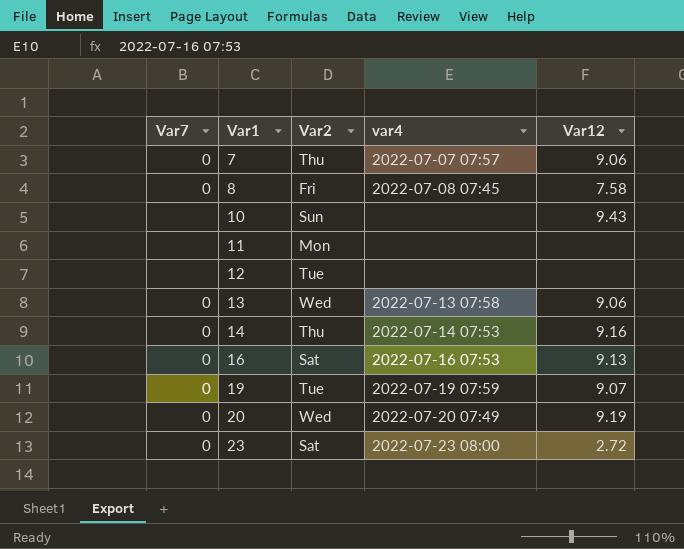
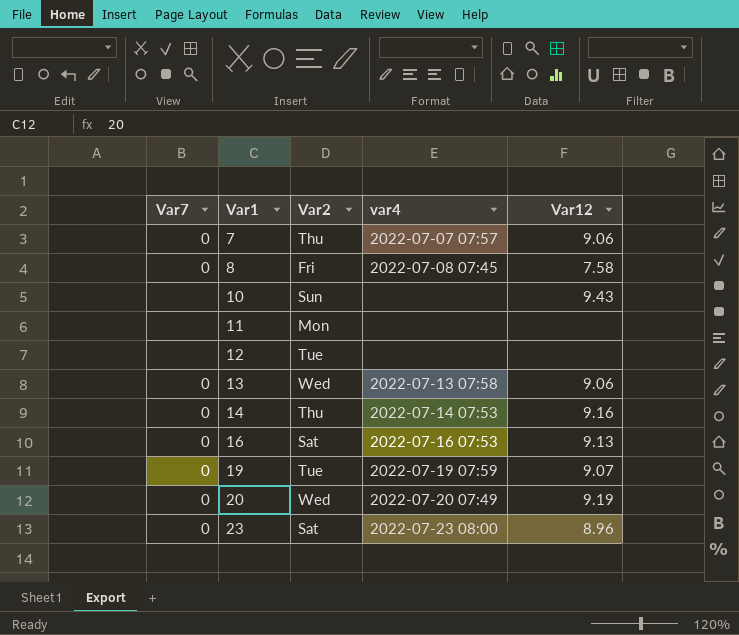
23 | Var12: 2.72 -> 8.96

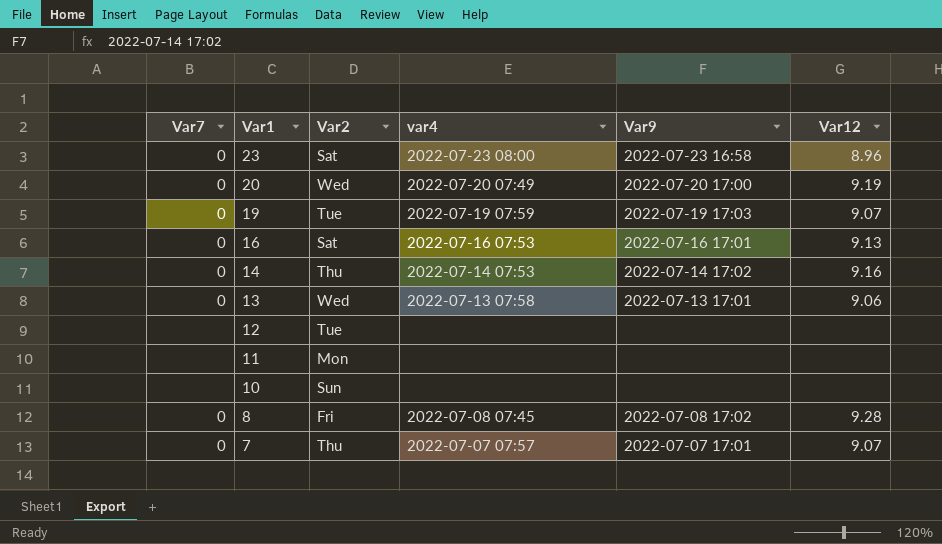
row order: Var1 ascending -> Var1 descending
column Var9 | position: none -> 5
10 | Var12: 9.43 -> none
8 | Var12: 7.58 -> 9.28
7 | Var12: 9.06 -> 9.07

